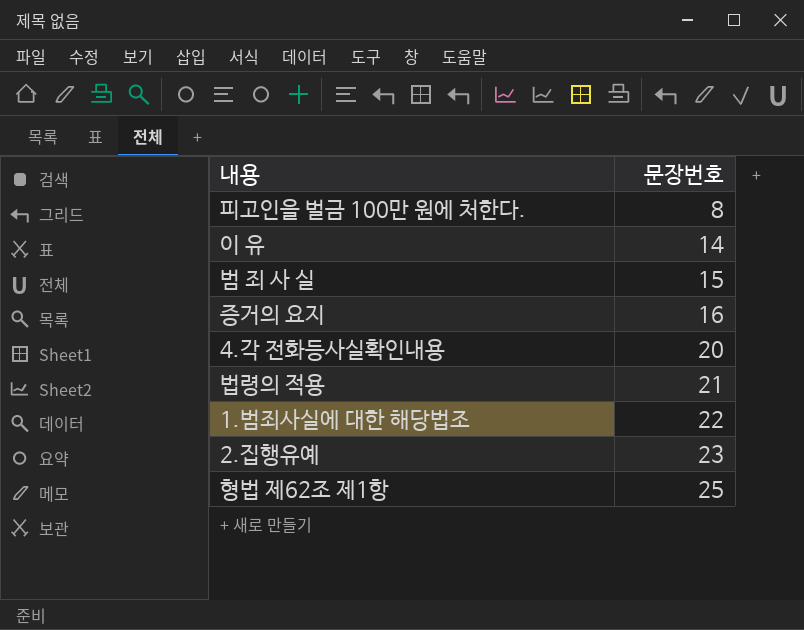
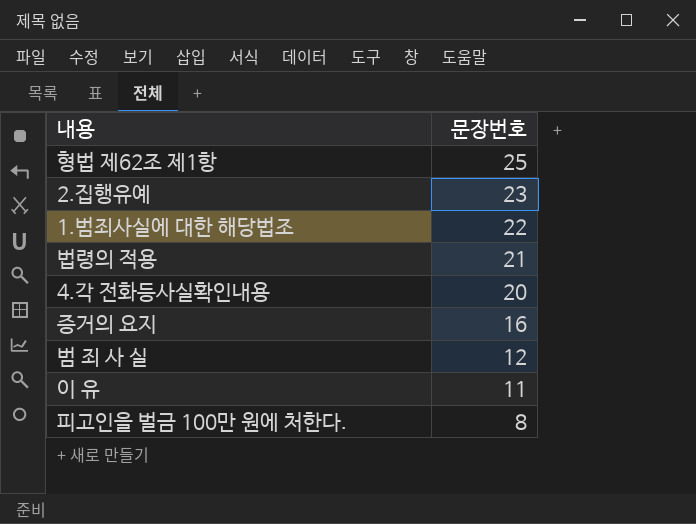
row order: 문장번호 ascending -> 문장번호 descending
범 죄 사 실 | 문장번호: 15 -> 12
이 유 | 문장번호: 14 -> 11

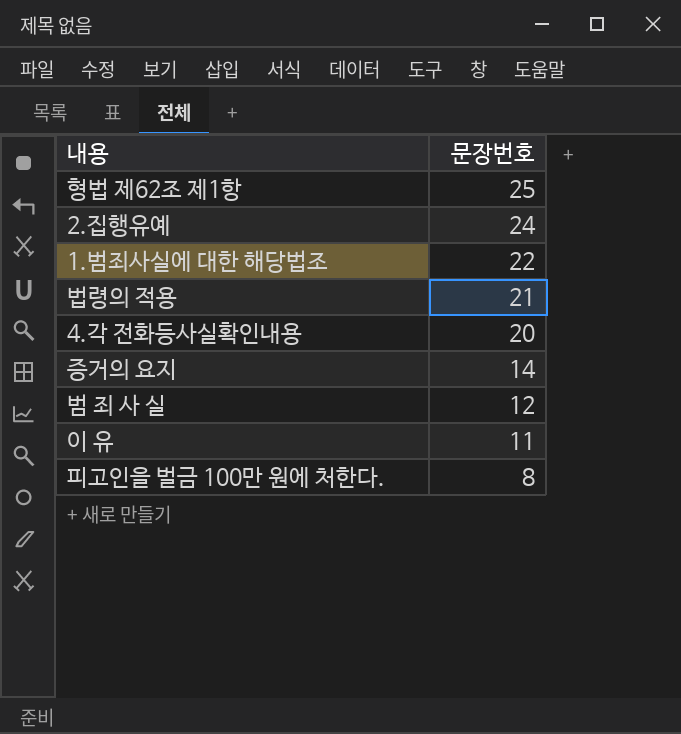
2.집행유예 | 문장번호: 23 -> 24
증거의 요지 | 문장번호: 16 -> 14

